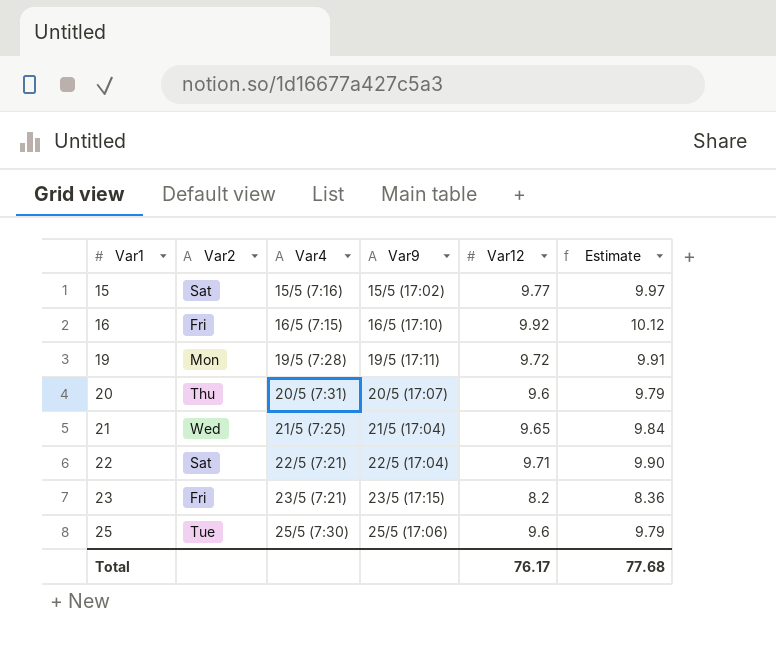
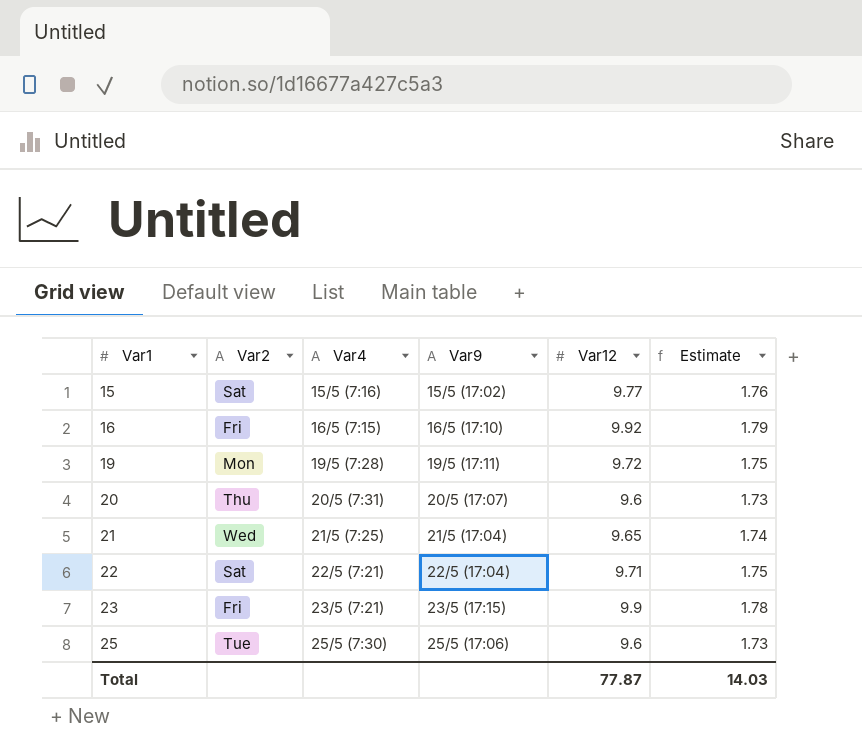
column Estimate | formula: [Var12] * 1.02 -> [Var12] * 0.18
23 | Var12: 8.2 -> 9.9
Total | Var12: 76.17 -> 77.87
Total | Estimate: 77.68 -> 14.03

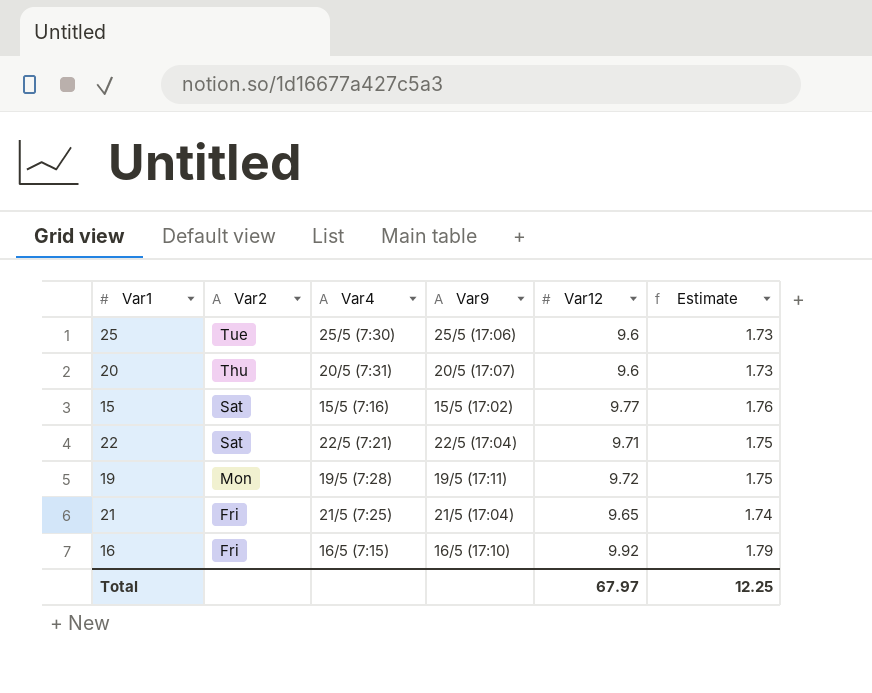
row order: Var1 ascending -> Var2 descending
row 23: Fri | 23/5 (7:21) | 23/5 (17:15) | 9.9 | 1.78 -> none
21 | Var2: Wed -> Fri
Total | Var12: 77.87 -> 67.97
Total | Estimate: 14.03 -> 12.25

